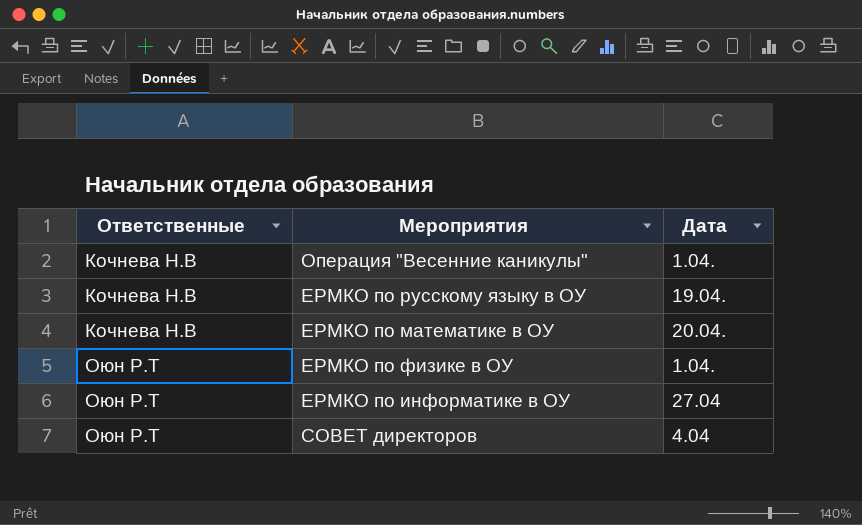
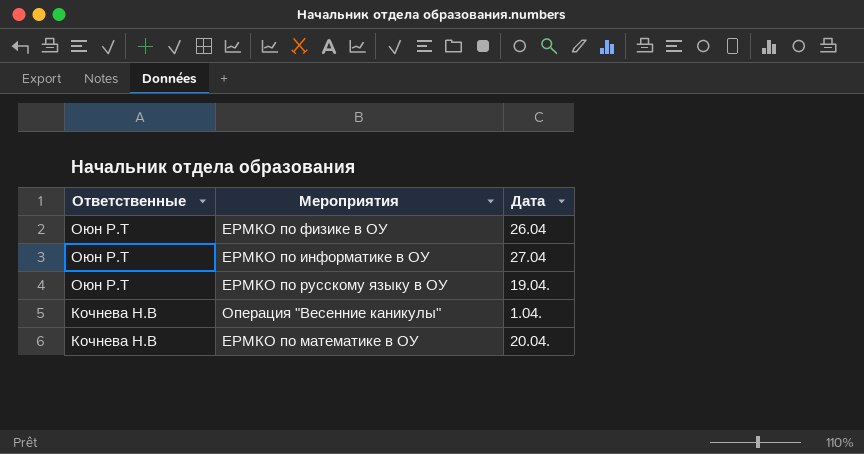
row order: Ответственные ascending -> Ответственные descending
row СОВЕТ директоров: Оюн Р.Т | 4.04 -> none
ЕРМКО по физике в ОУ | Дата: 1.04. -> 26.04
ЕРМКО по русскому языку в ОУ | Ответственные: Кочнева Н.В -> Оюн Р.Т

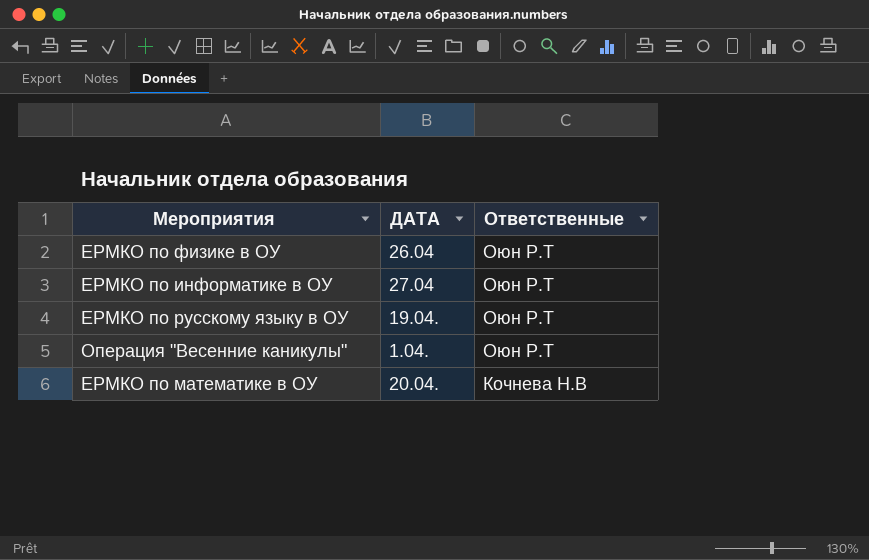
column name: Дата -> ДАТА
column Ответственные | position: 1 -> 3
Операция "Весенние каникулы" | Ответственные: Кочнева Н.В -> Оюн Р.Т

